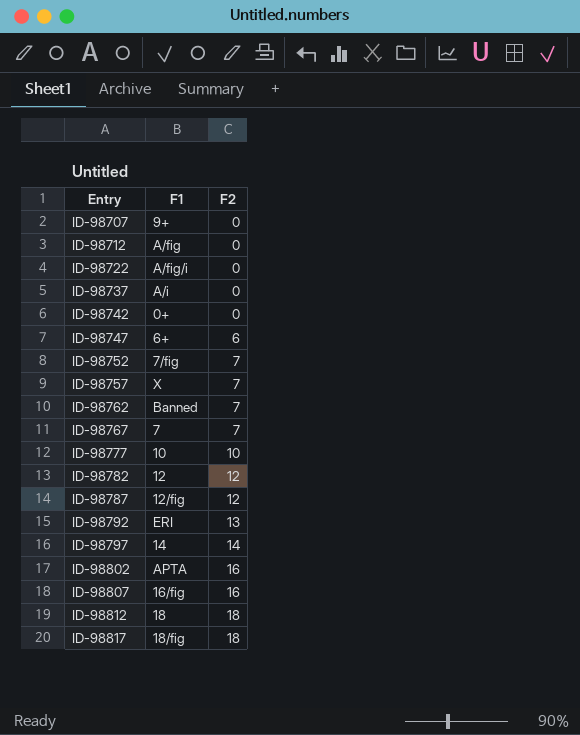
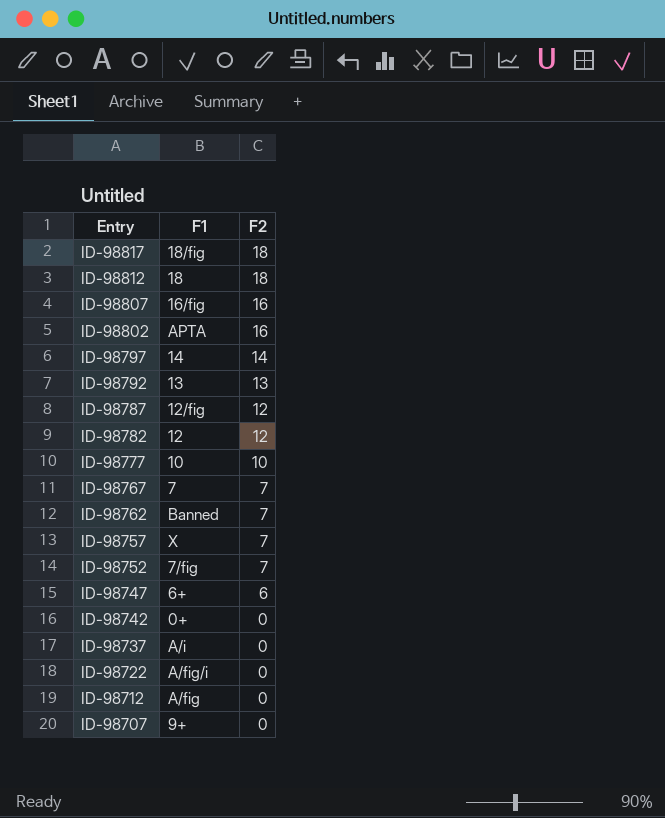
row order: Entry ascending -> Entry descending
ID-98792 | F1: ERI -> 13

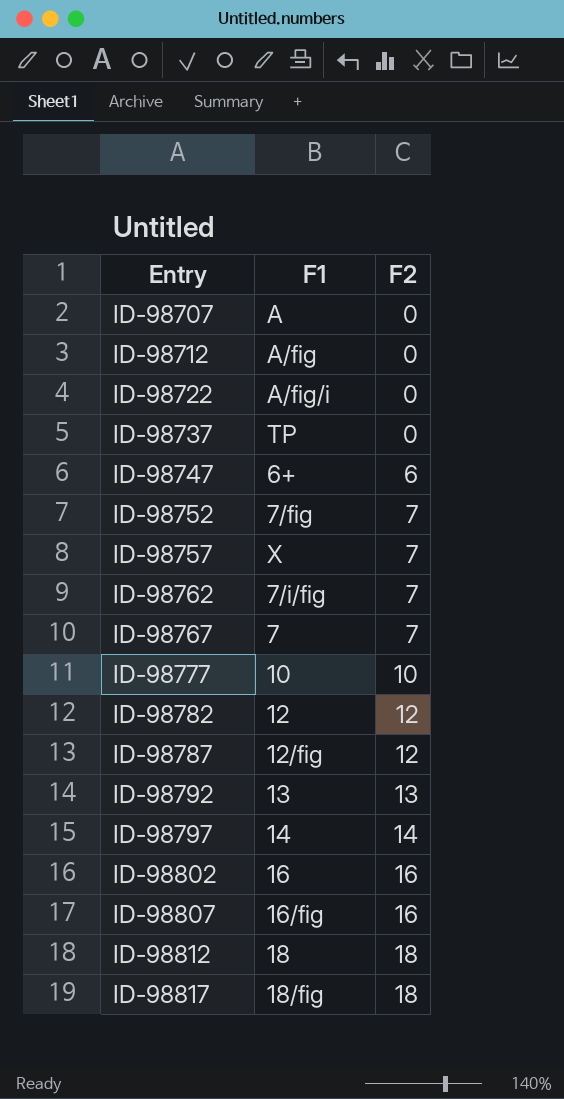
row order: Entry descending -> Entry ascending
row ID-98742: 0+ | 0 -> none
ID-98707 | F1: 9+ -> A
ID-98737 | F1: A/i -> TP
ID-98762 | F1: Banned -> 7/i/fig
ID-98802 | F1: APTA -> 16

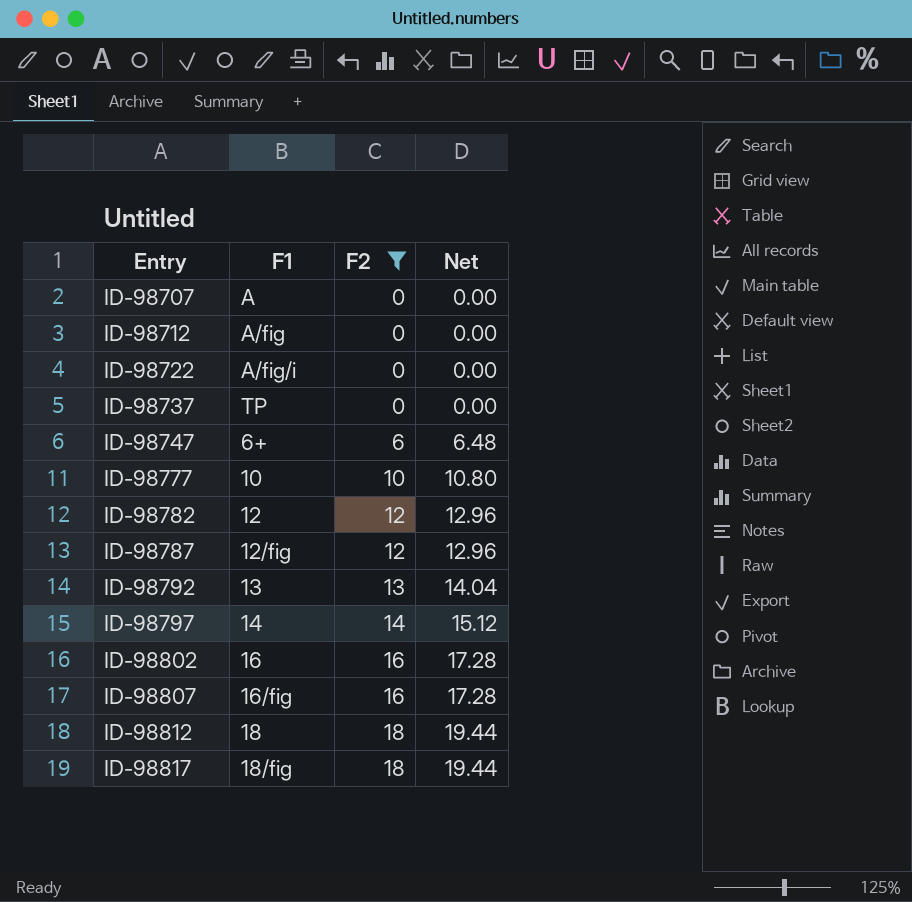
filter: none -> F2 != 7
column Net | formula: none -> [F2] * 1.08

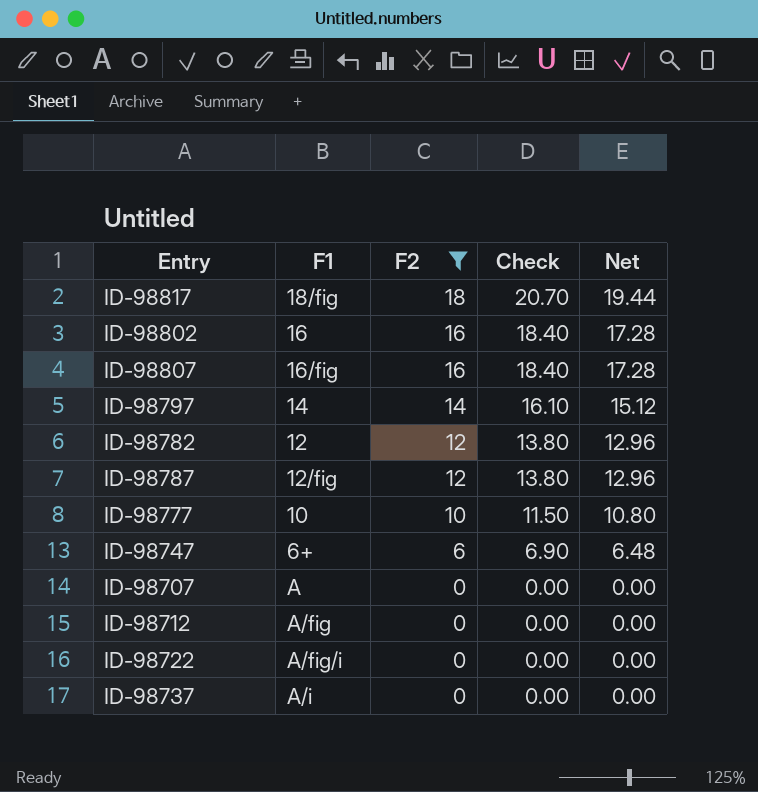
row order: Entry ascending -> F2 descending
column Check | formula: none -> [F2] * 1.15
row ID-98792: 13 | 13 | 14.04 -> none
row ID-98812: 18 | 18 | 19.44 -> none
ID-98737 | F1: TP -> A/i

